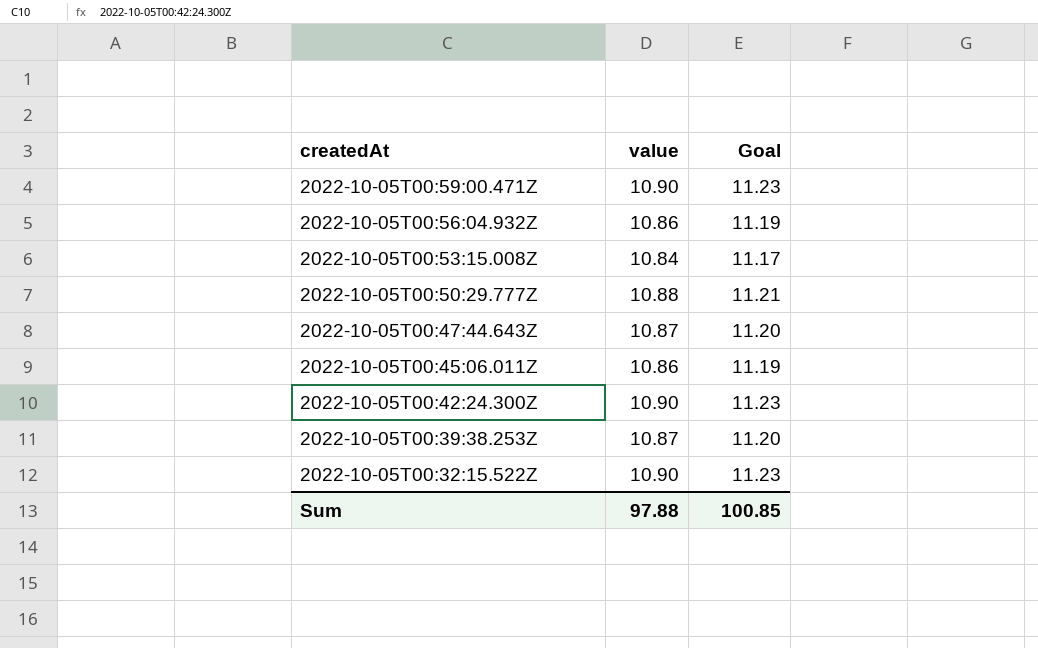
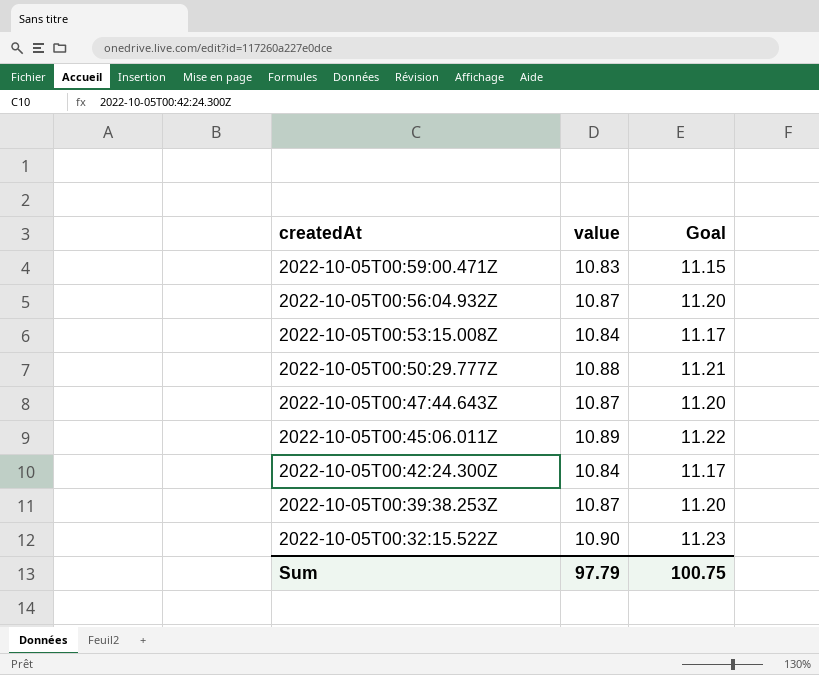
2022-10-05T00:59:00.471Z | value: 10.90 -> 10.83
2022-10-05T00:59:00.471Z | Goal: 11.23 -> 11.15
2022-10-05T00:56:04.932Z | value: 10.86 -> 10.87
2022-10-05T00:56:04.932Z | Goal: 11.19 -> 11.20
2022-10-05T00:45:06.011Z | value: 10.86 -> 10.89
2022-10-05T00:45:06.011Z | Goal: 11.19 -> 11.22
2022-10-05T00:42:24.300Z | value: 10.90 -> 10.84
2022-10-05T00:42:24.300Z | Goal: 11.23 -> 11.17
Sum | value: 97.88 -> 97.79
Sum | Goal: 100.85 -> 100.75

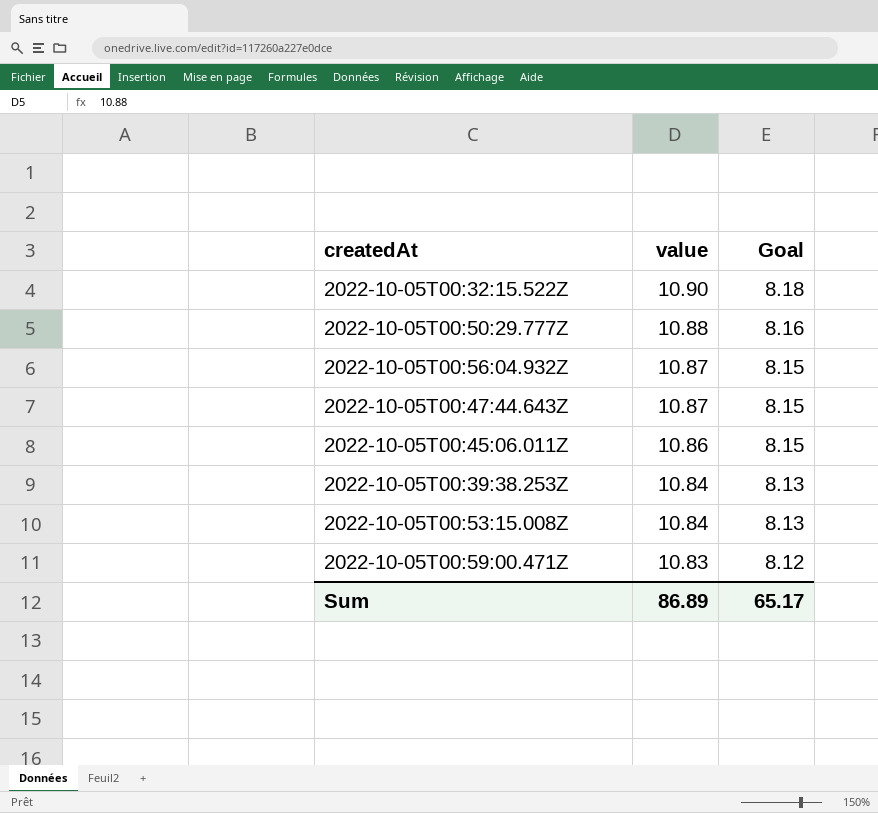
row order: createdAt descending -> value descending
column Goal | formula: [value] * 1.03 -> [value] * 0.75
row 2022-10-05T00:42:24.300Z: 10.84 | 11.17 -> none
2022-10-05T00:45:06.011Z | value: 10.89 -> 10.86
2022-10-05T00:39:38.253Z | value: 10.87 -> 10.84
Sum | value: 97.79 -> 86.89
Sum | Goal: 100.75 -> 65.17

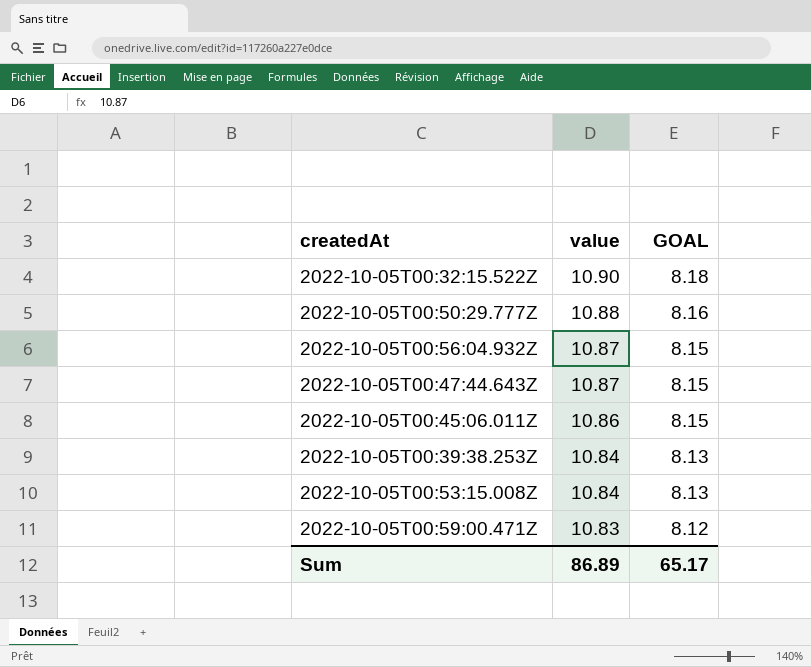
column name: Goal -> GOAL

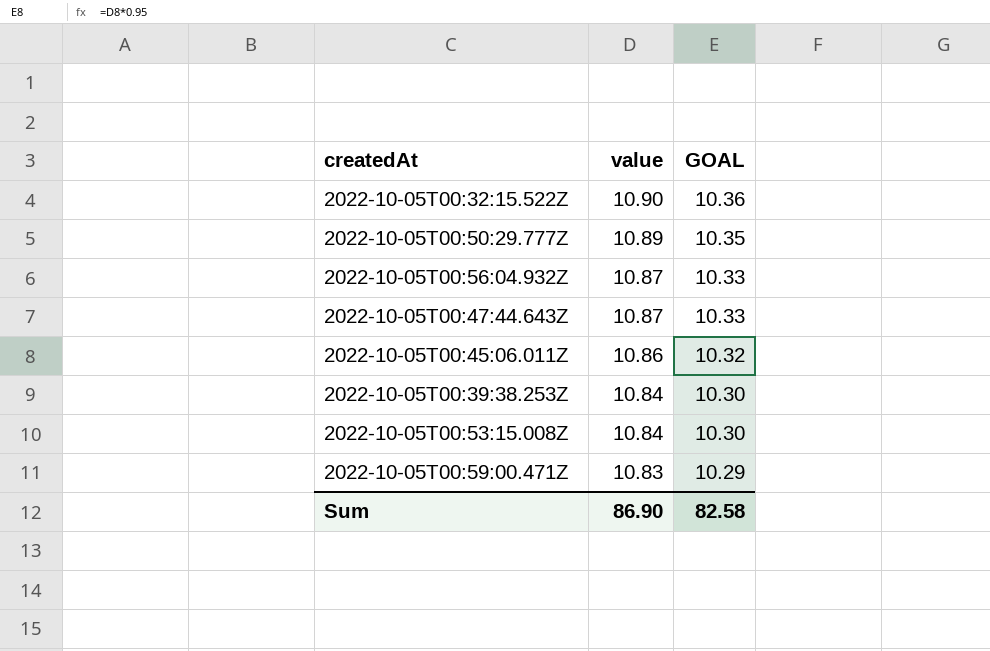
column GOAL | formula: [value] * 0.75 -> [value] * 0.95
2022-10-05T00:50:29.777Z | value: 10.88 -> 10.89
Sum | value: 86.89 -> 86.90
Sum | GOAL: 65.17 -> 82.58

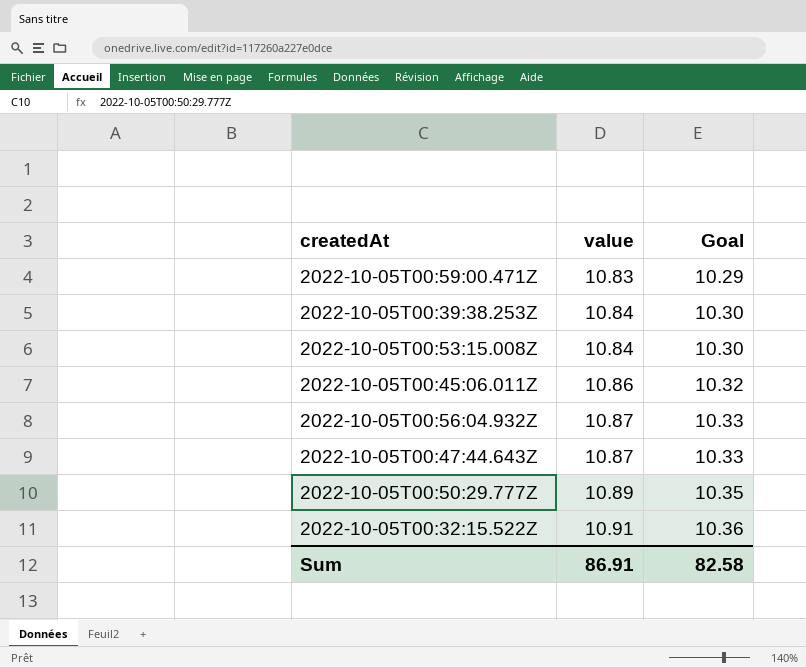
row order: value descending -> value ascending
column name: GOAL -> Goal
2022-10-05T00:32:15.522Z | value: 10.90 -> 10.91
Sum | value: 86.90 -> 86.91

